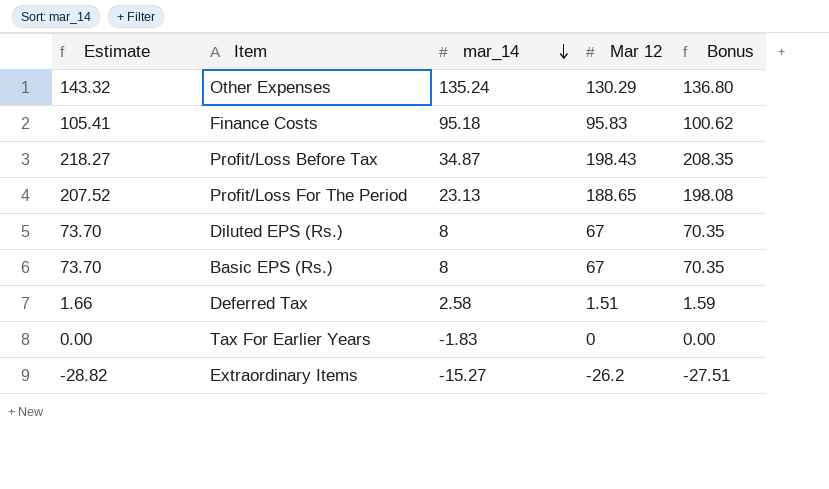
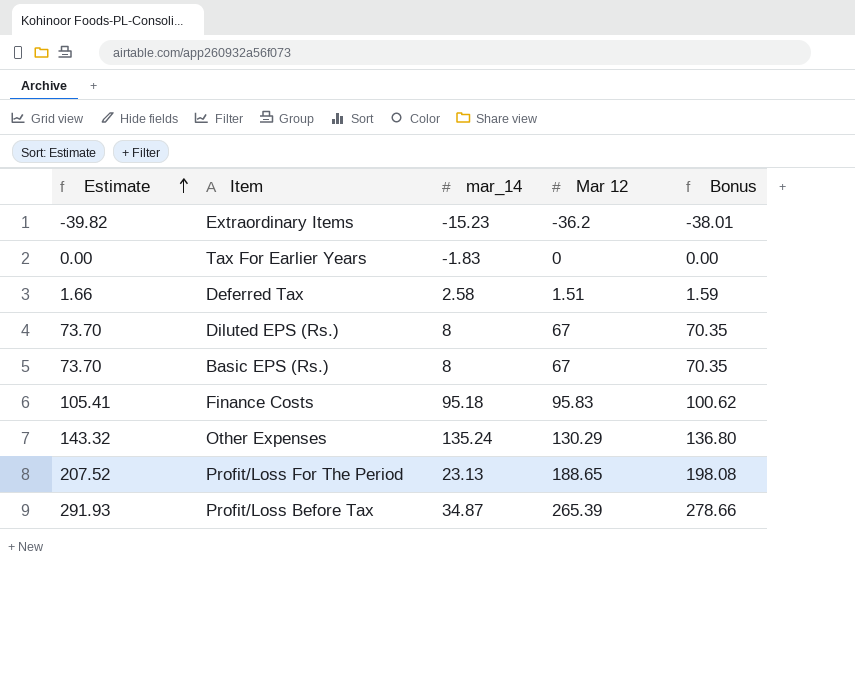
row order: mar_14 descending -> Estimate ascending
Extraordinary Items | Estimate: -28.82 -> -39.82
Extraordinary Items | mar_14: -15.27 -> -15.23
Extraordinary Items | Mar 12: -26.2 -> -36.2
Extraordinary Items | Bonus: -27.51 -> -38.01
Profit/Loss Before Tax | Estimate: 218.27 -> 291.93
Profit/Loss Before Tax | Mar 12: 198.43 -> 265.39
Profit/Loss Before Tax | Bonus: 208.35 -> 278.66

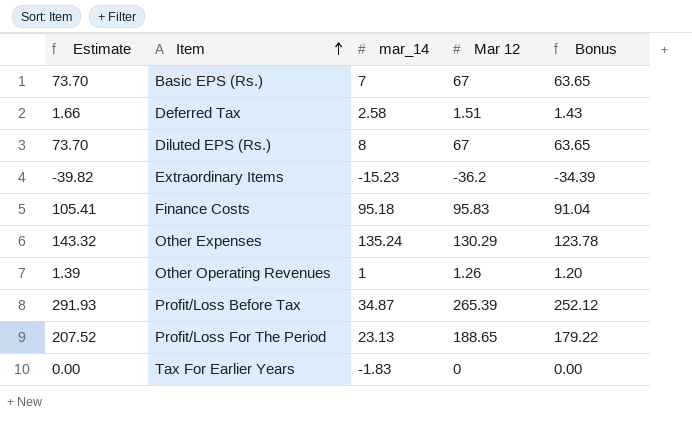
row order: Estimate ascending -> Item ascending
column Bonus | formula: [Mar 12] * 1.05 -> [Mar 12] * 0.95
Basic EPS (Rs.) | mar_14: 8 -> 7
row Other Operating Revenues: none -> 1.39 | 1 | 1.26 | 1.20

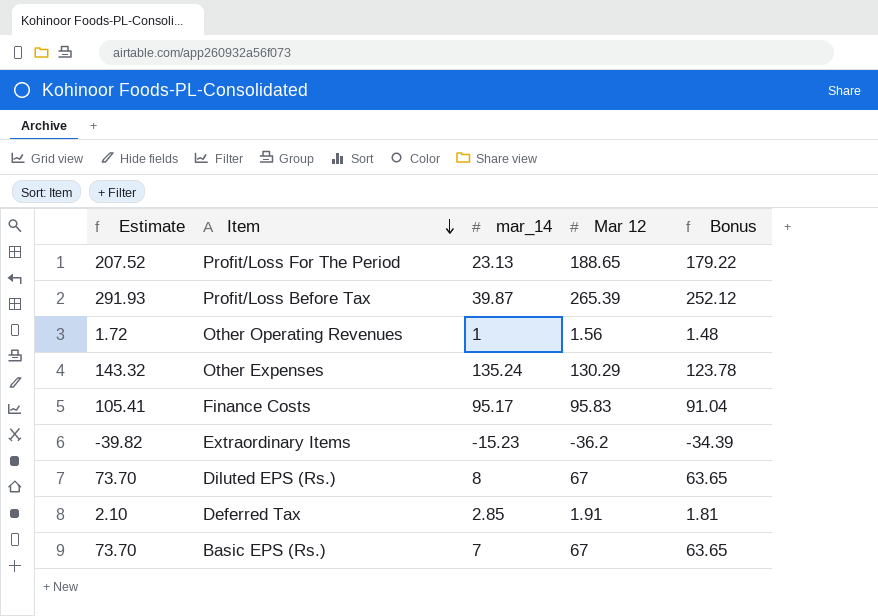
row order: Item ascending -> Item descending
row Tax For Earlier Years: 0.00 | -1.83 | 0 | 0.00 -> none
Profit/Loss Before Tax | mar_14: 34.87 -> 39.87
Other Operating Revenues | Estimate: 1.39 -> 1.72
Other Operating Revenues | Mar 12: 1.26 -> 1.56
Other Operating Revenues | Bonus: 1.20 -> 1.48
Finance Costs | mar_14: 95.18 -> 95.17
Deferred Tax | Estimate: 1.66 -> 2.10
Deferred Tax | mar_14: 2.58 -> 2.85
Deferred Tax | Mar 12: 1.51 -> 1.91
Deferred Tax | Bonus: 1.43 -> 1.81

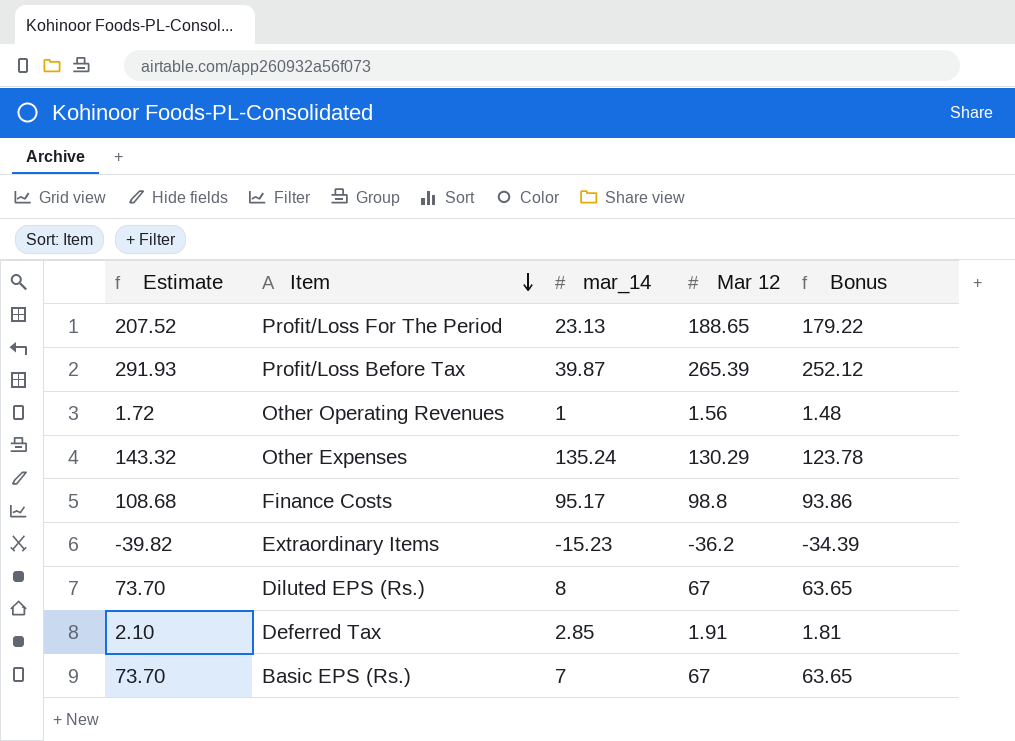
Finance Costs | Estimate: 105.41 -> 108.68
Finance Costs | Mar 12: 95.83 -> 98.8
Finance Costs | Bonus: 91.04 -> 93.86

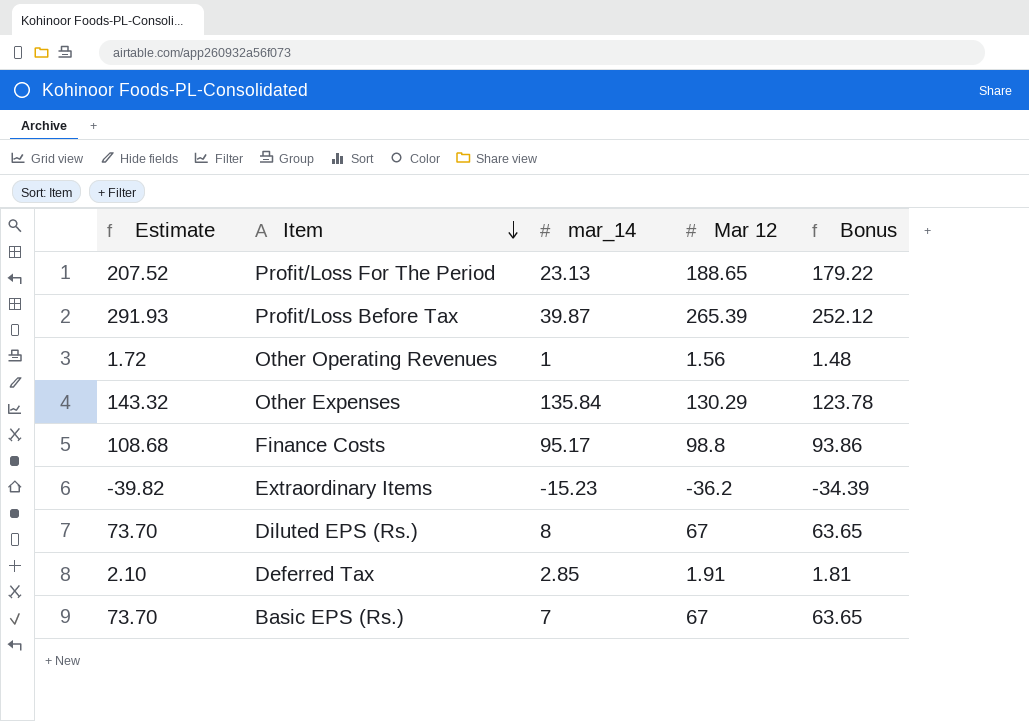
Other Expenses | mar_14: 135.24 -> 135.84

